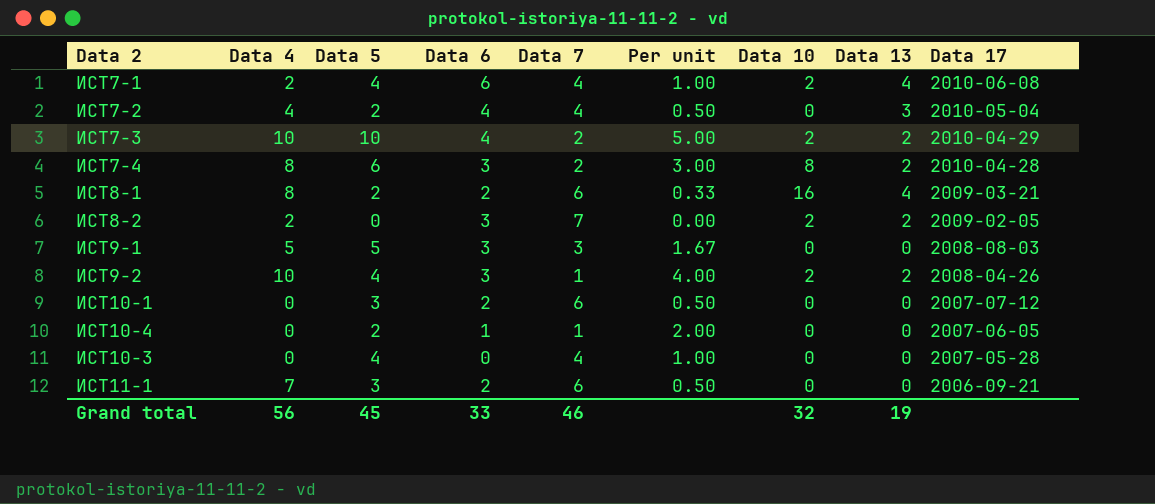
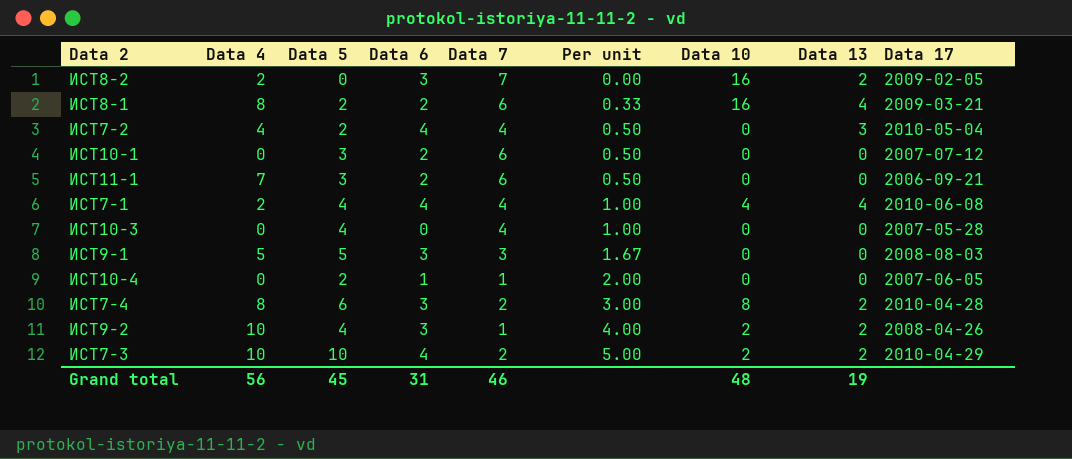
row order: Data 17 descending -> Per unit ascending
ИСТ8-2 | Data 10: 2 -> 16
ИСТ7-1 | Data 6: 6 -> 4
ИСТ7-1 | Data 10: 2 -> 4
Grand total | Data 6: 33 -> 31
Grand total | Data 10: 32 -> 48

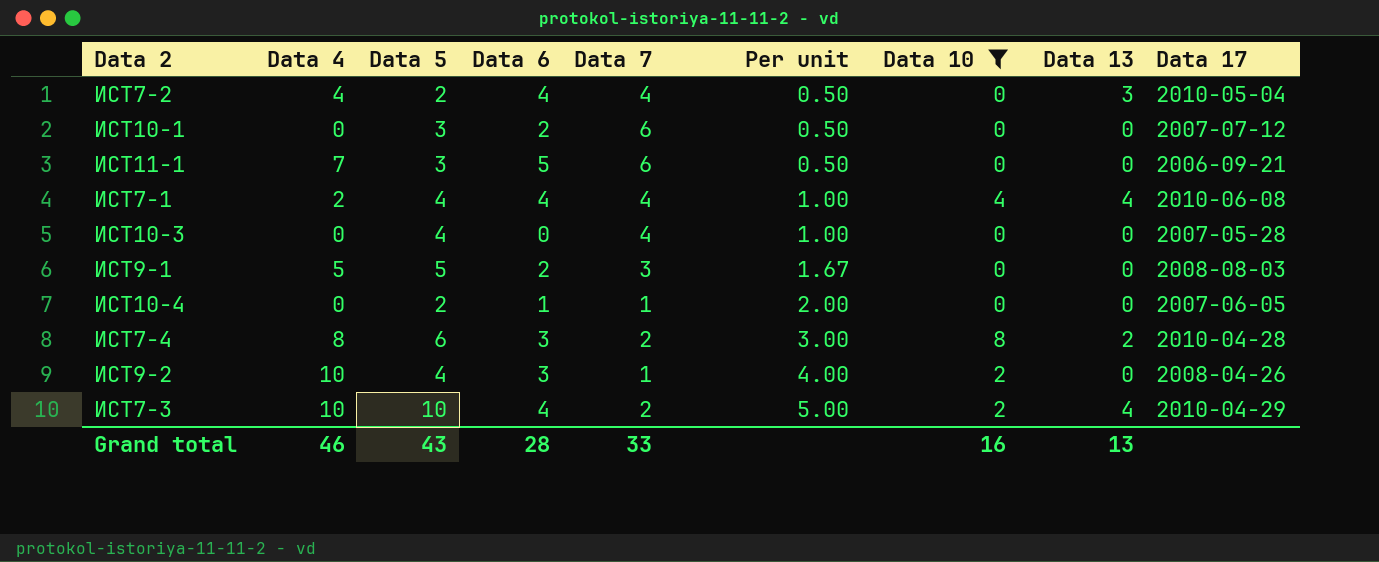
filter: none -> Data 10 != 16
ИСТ11-1 | Data 6: 2 -> 5
ИСТ9-1 | Data 6: 3 -> 2
ИСТ9-2 | Data 13: 2 -> 0
ИСТ7-3 | Data 13: 2 -> 4
Grand total | Data 4: 56 -> 46
Grand total | Data 5: 45 -> 43
Grand total | Data 6: 31 -> 28
Grand total | Data 7: 46 -> 33
Grand total | Data 10: 48 -> 16
Grand total | Data 13: 19 -> 13

